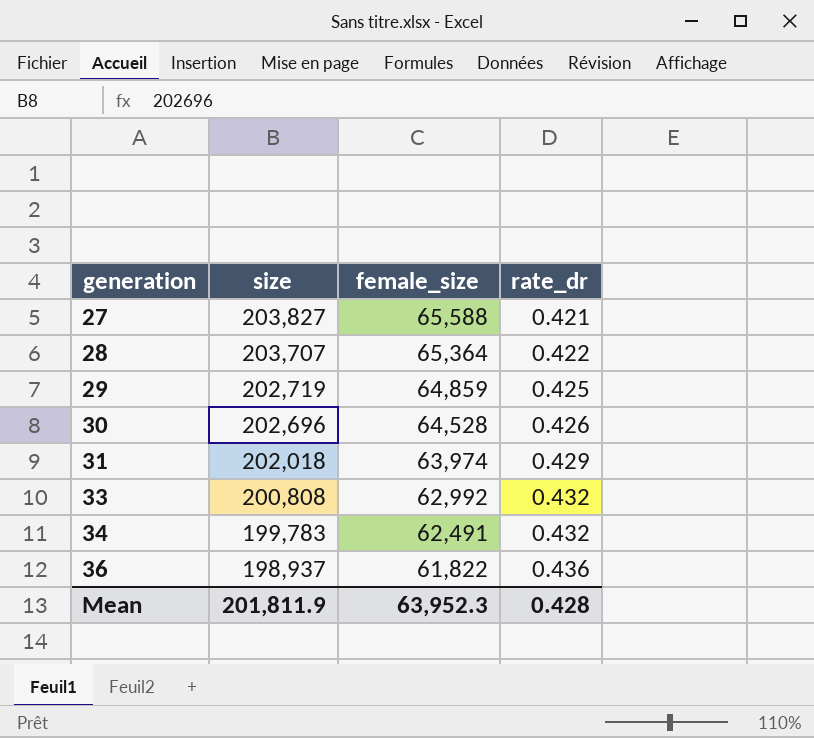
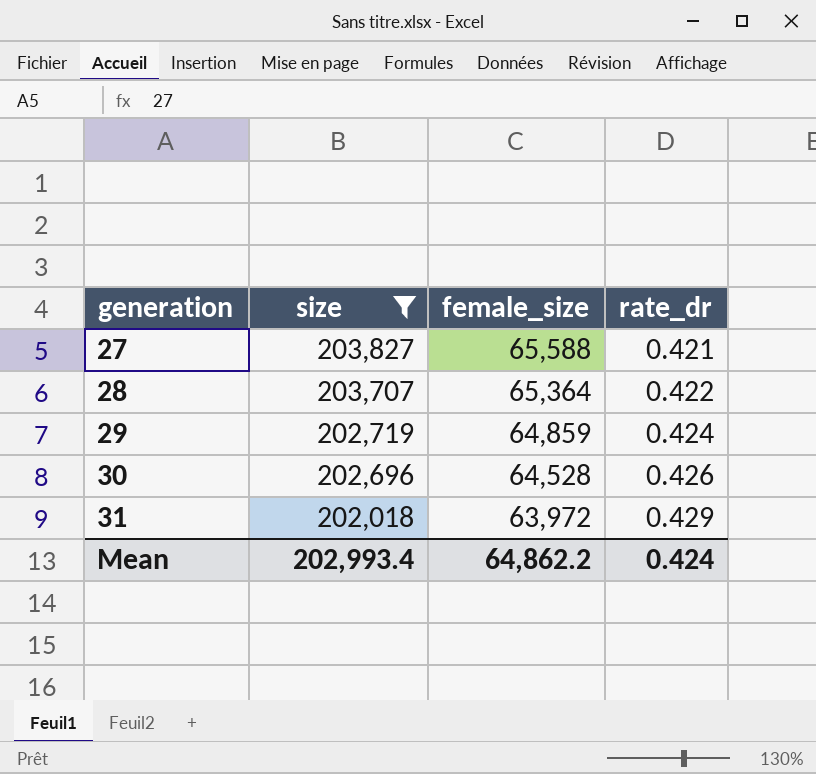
filter: none -> size >= 202,018
29 | rate_dr: 0.425 -> 0.424
31 | female_size: 63,974 -> 63,972
Mean | size: 201,811.9 -> 202,993.4
Mean | female_size: 63,952.3 -> 64,862.2
Mean | rate_dr: 0.428 -> 0.424

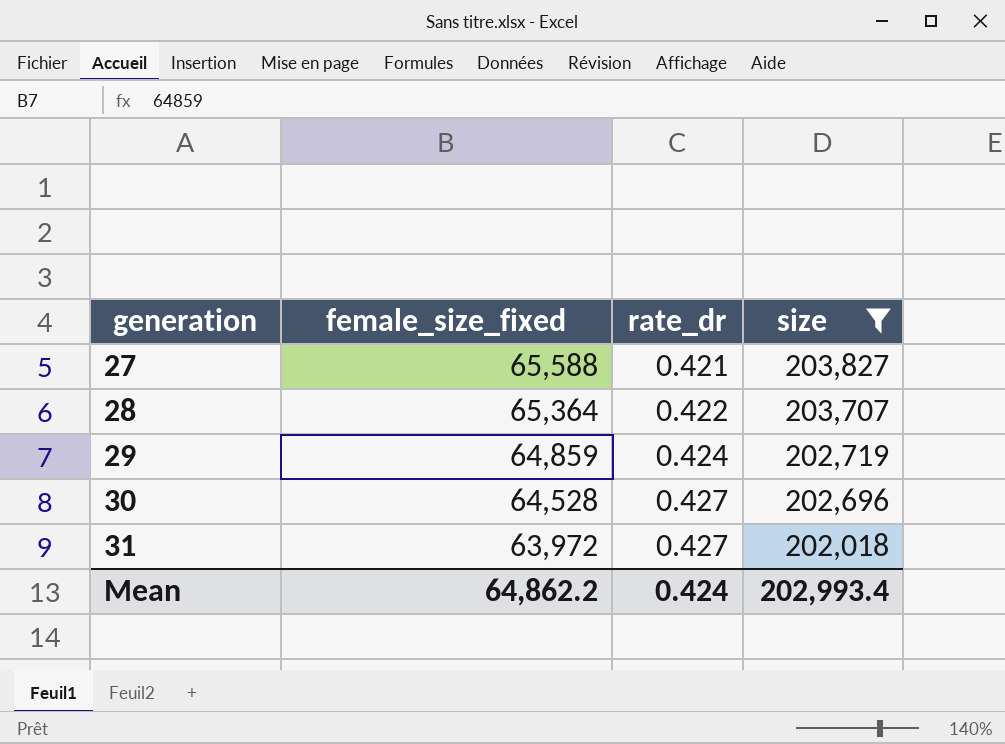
column name: female_size -> female_size_fixed
column size | position: 2 -> 4
30 | rate_dr: 0.426 -> 0.427
31 | rate_dr: 0.429 -> 0.427

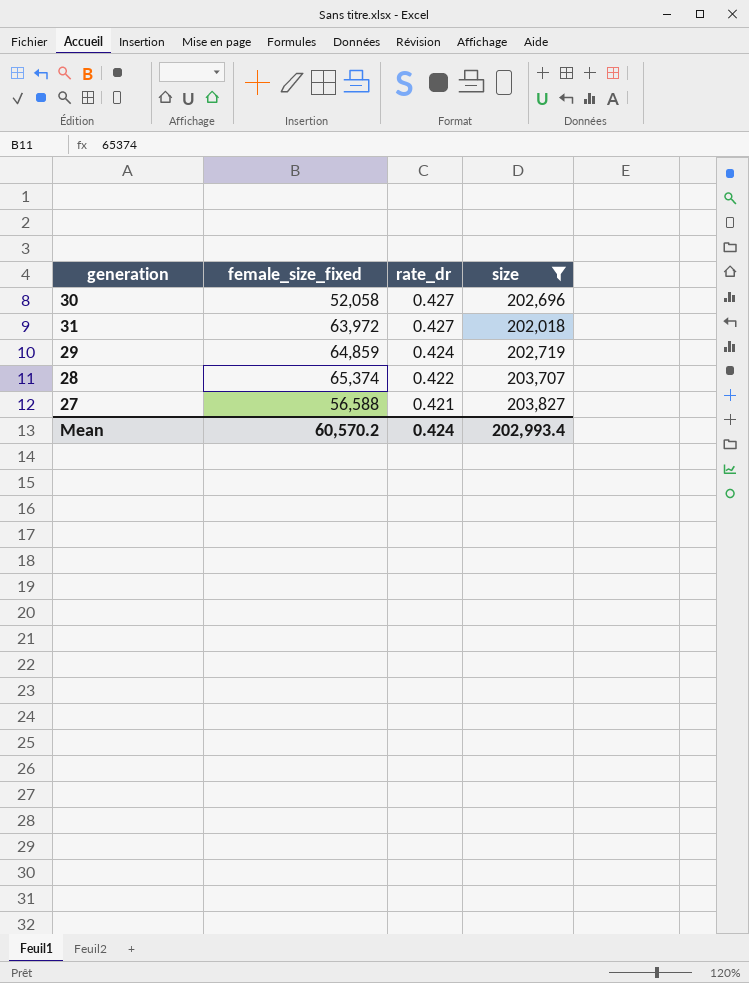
row order: generation ascending -> rate_dr descending
30 | female_size_fixed: 64,528 -> 52,058
28 | female_size_fixed: 65,364 -> 65,374
27 | female_size_fixed: 65,588 -> 56,588
Mean | female_size_fixed: 64,862.2 -> 60,570.2

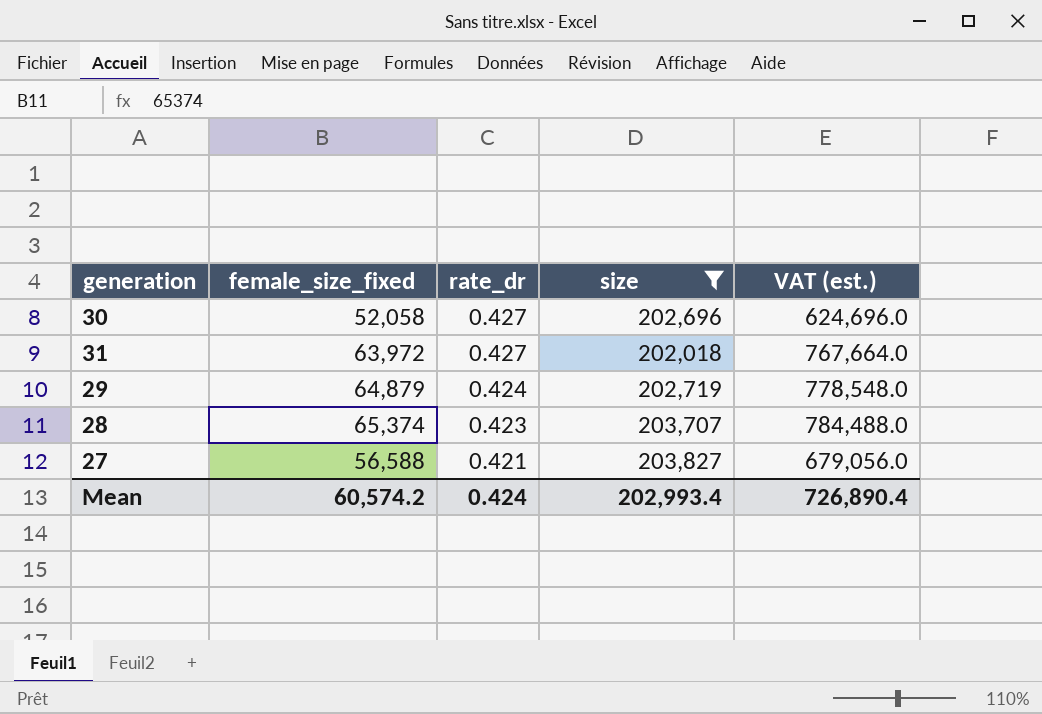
column VAT (est.) | formula: none -> [female_size_fixed] * 12
29 | female_size_fixed: 64,859 -> 64,879
28 | rate_dr: 0.422 -> 0.423
Mean | female_size_fixed: 60,570.2 -> 60,574.2

